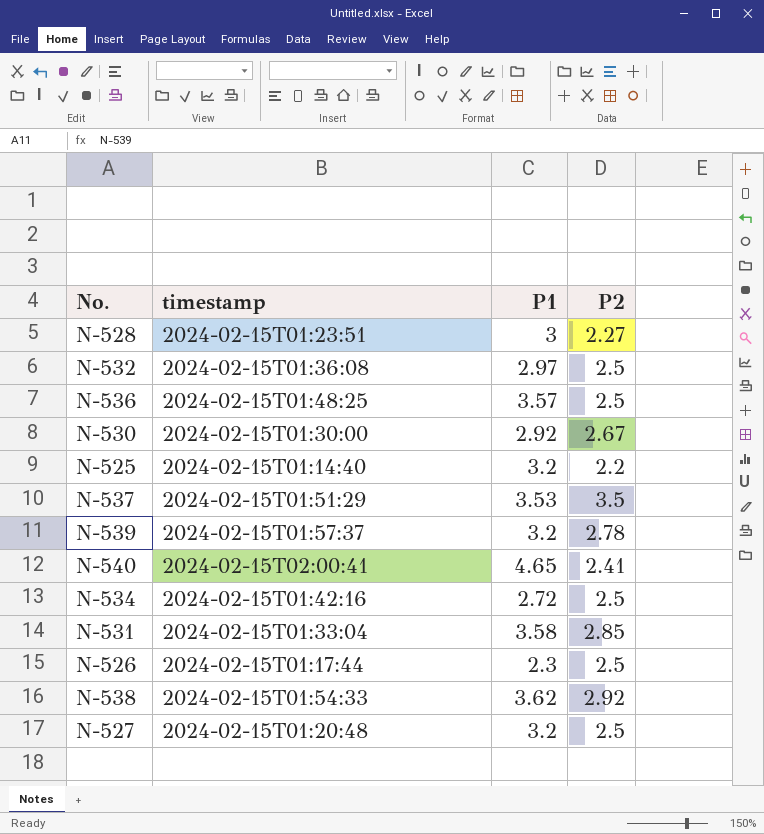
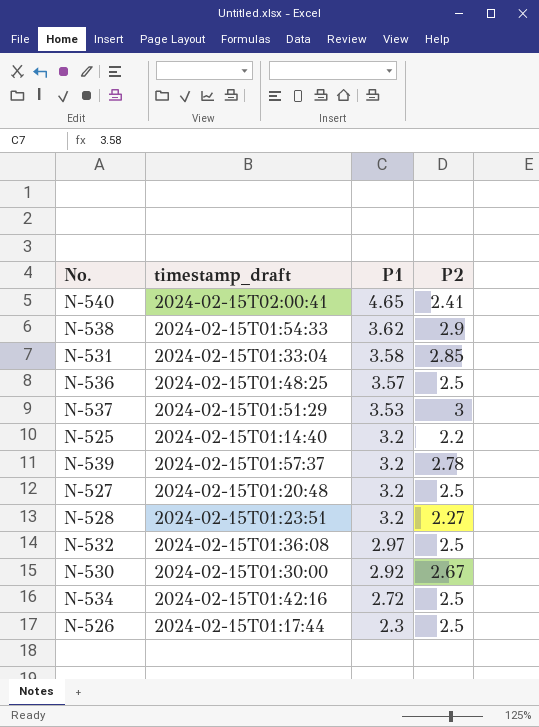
row order: none -> P1 descending
column name: timestamp -> timestamp_draft
N-538 | P2: 2.92 -> 2.9
N-537 | P2: 3.5 -> 3
N-528 | P1: 3 -> 3.2

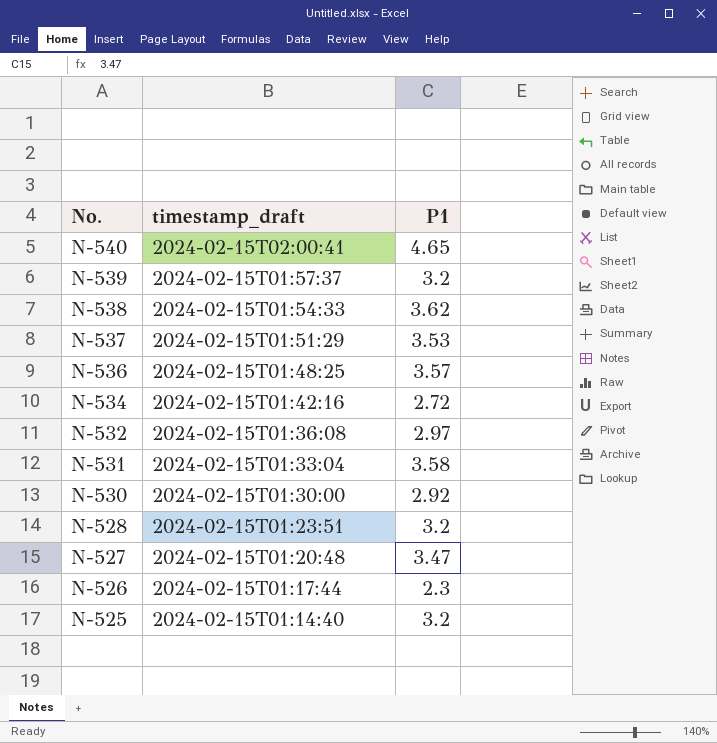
row order: P1 descending -> No. descending
column P2 | position: 4 -> none
N-527 | P1: 3.2 -> 3.47

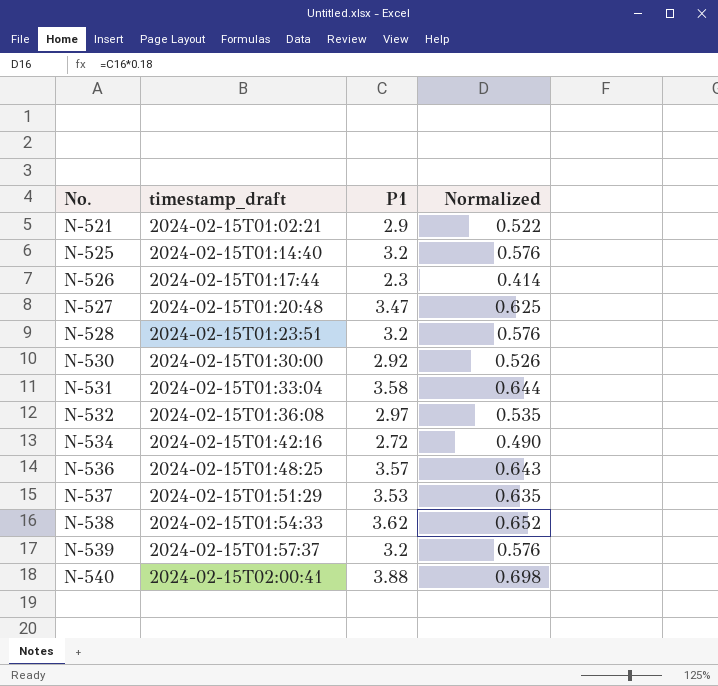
row order: No. descending -> No. ascending
column Normalized | formula: none -> [P1] * 0.18
row N-521: none -> 2024-02-15T01:02:21 | 2.9 | 0.522
N-540 | P1: 4.65 -> 3.88

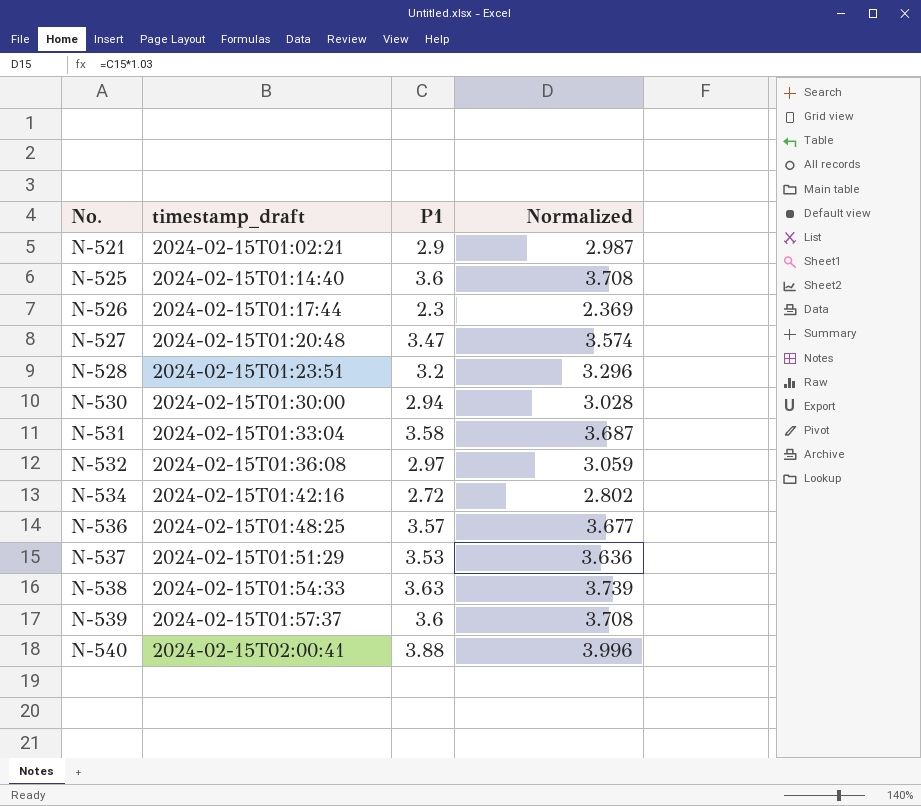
column Normalized | formula: [P1] * 0.18 -> [P1] * 1.03
N-525 | P1: 3.2 -> 3.6
N-530 | P1: 2.92 -> 2.94
N-538 | P1: 3.62 -> 3.63
N-539 | P1: 3.2 -> 3.6

